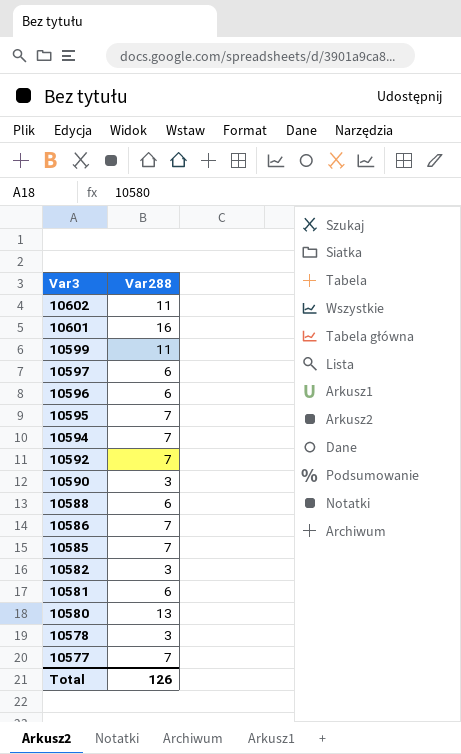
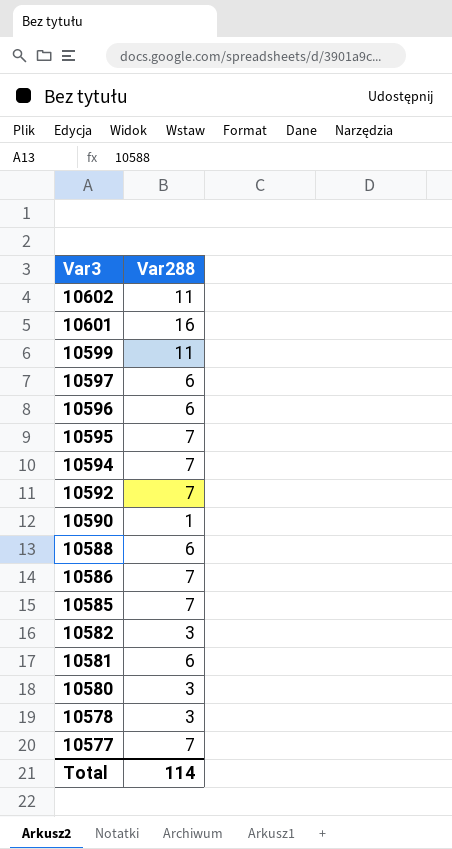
10590 | Var288: 3 -> 1
10580 | Var288: 13 -> 3
Total | Var288: 126 -> 114

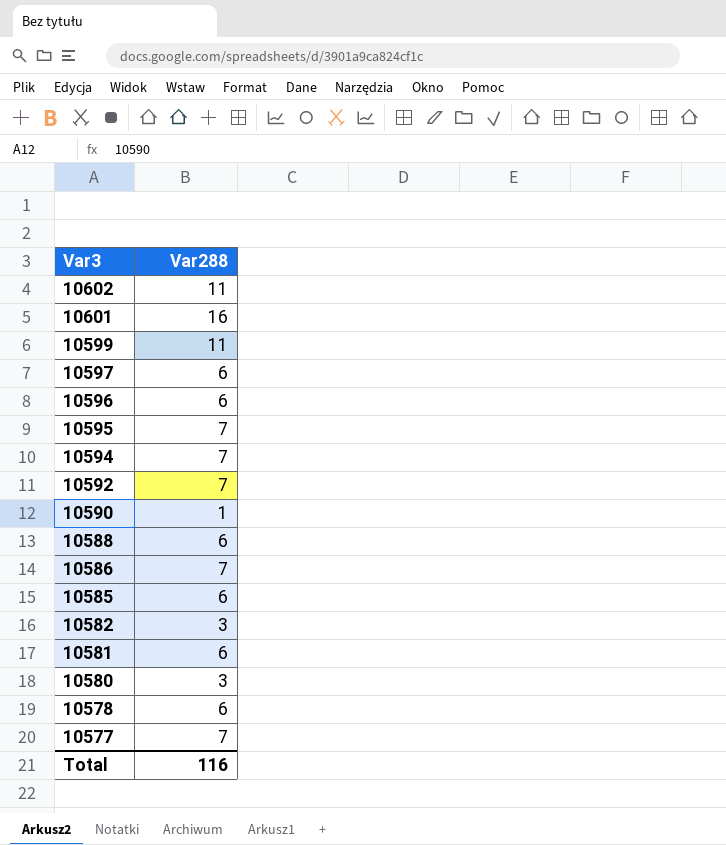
10585 | Var288: 7 -> 6
10578 | Var288: 3 -> 6
Total | Var288: 114 -> 116

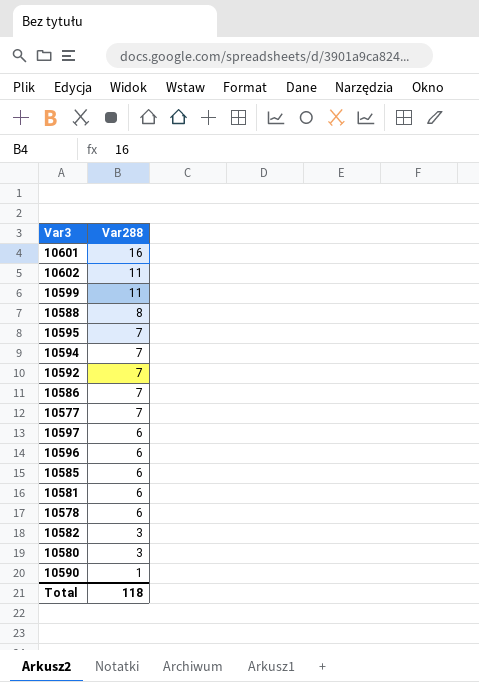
row order: Var3 descending -> Var288 descending
10588 | Var288: 6 -> 8
Total | Var288: 116 -> 118

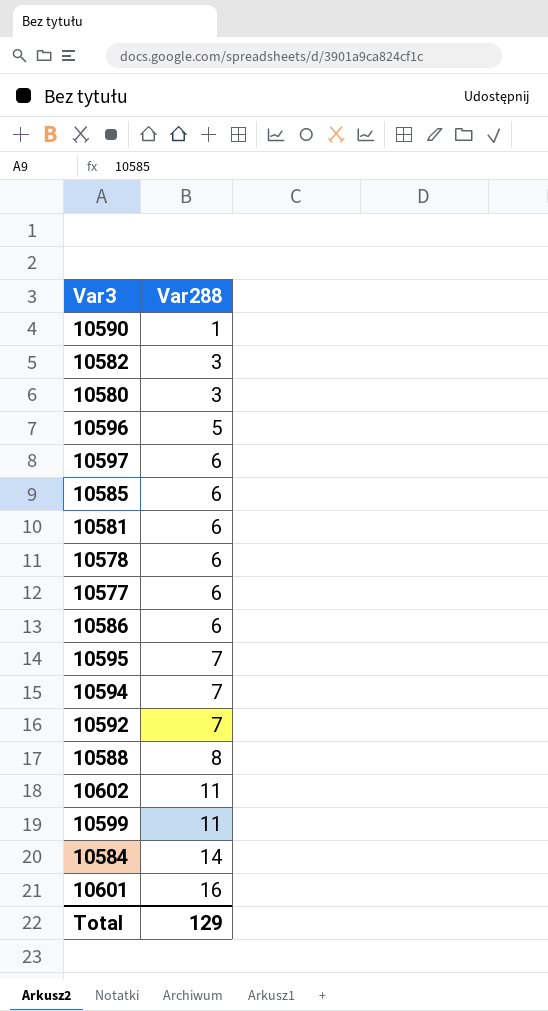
row order: Var288 descending -> Var288 ascending
10596 | Var288: 6 -> 5
10577 | Var288: 7 -> 6
10586 | Var288: 7 -> 6
row 10584: none -> 14
Total | Var288: 118 -> 129

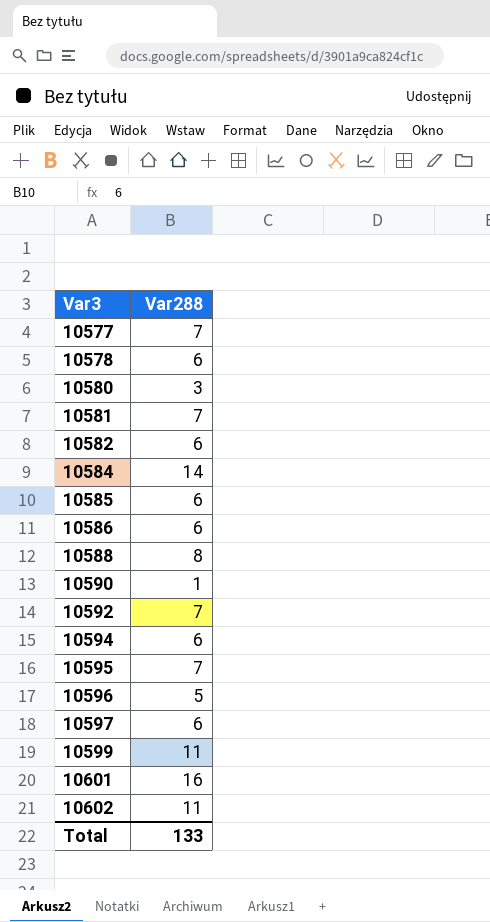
row order: Var288 ascending -> Var3 ascending
10577 | Var288: 6 -> 7
10581 | Var288: 6 -> 7
10582 | Var288: 3 -> 6
10594 | Var288: 7 -> 6
Total | Var288: 129 -> 133

